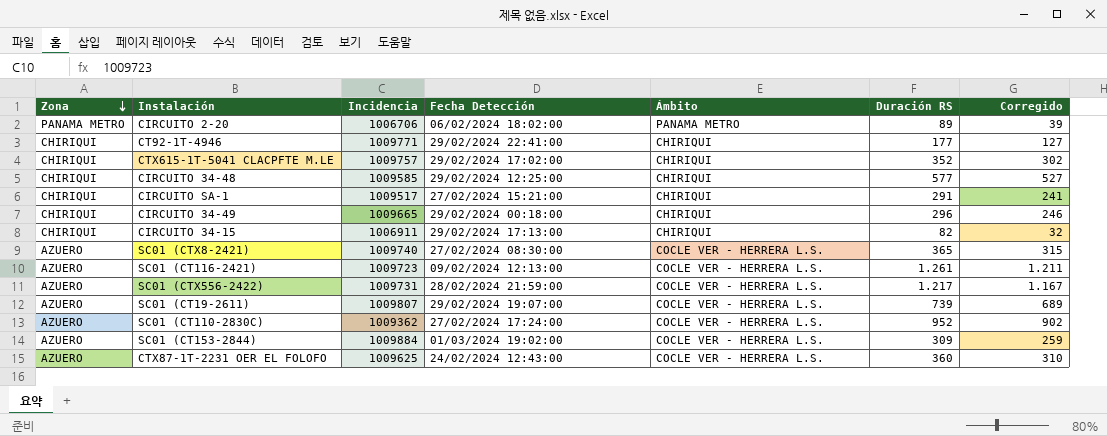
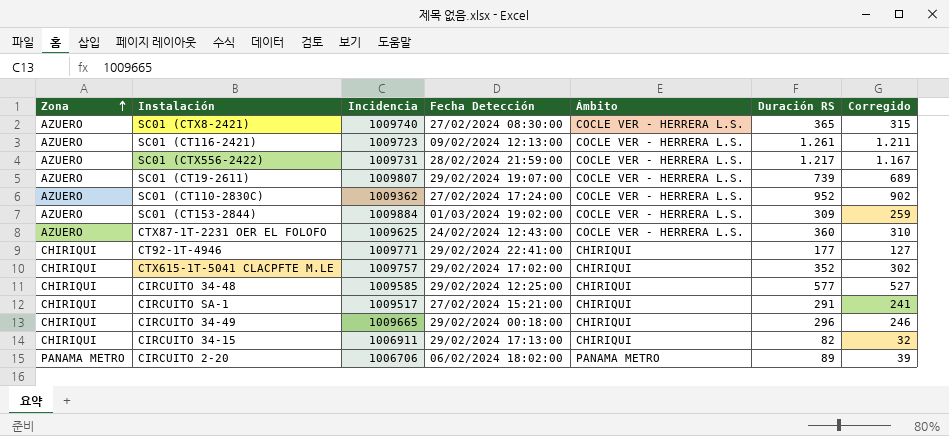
row order: Zona descending -> Zona ascending

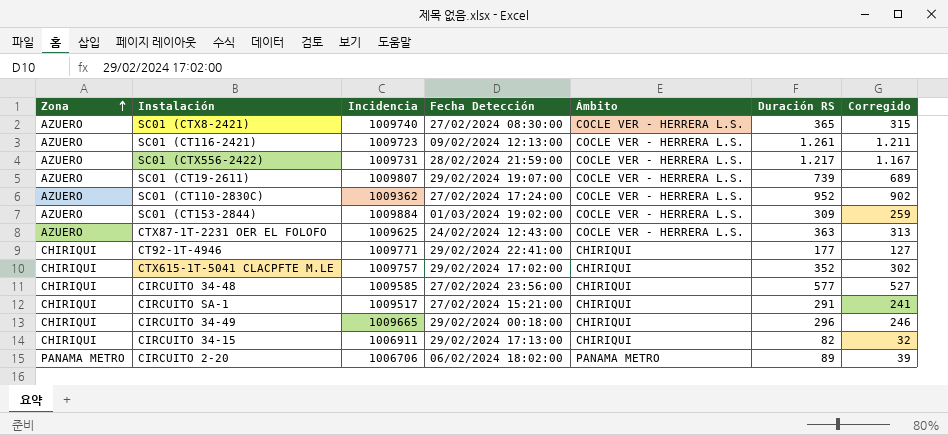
CTX87-1T-2231 OER EL FOLOFO | Duración RS: 360 -> 363
CTX87-1T-2231 OER EL FOLOFO | Corregido: 310 -> 313
CIRCUITO 34-48 | Fecha Detección: 29/02/2024 12:25:00 -> 27/02/2024 23:56:00

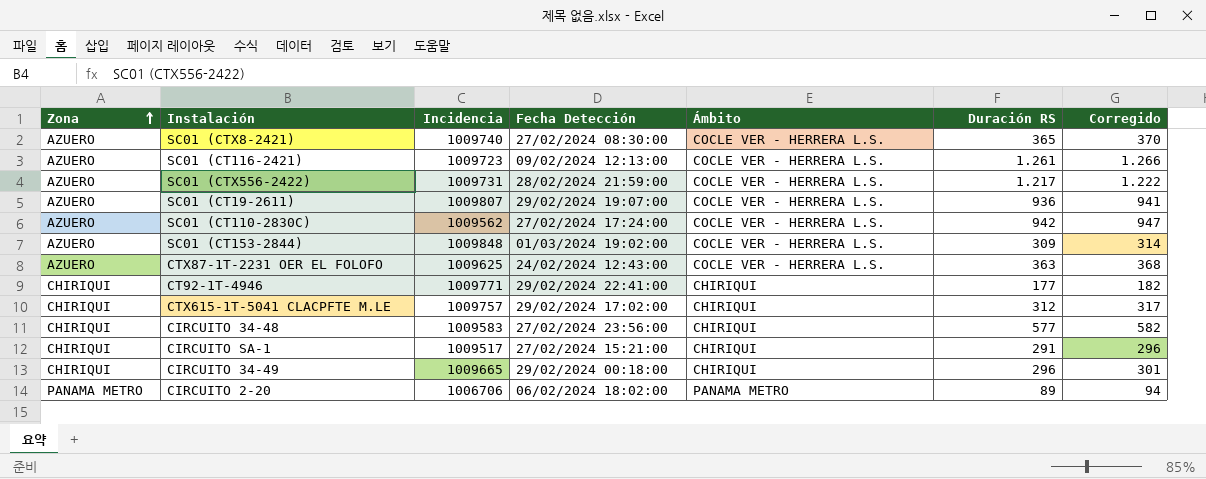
column Corregido | formula: [Duración RS] - 50 -> [Duración RS] + 5
row CIRCUITO 34-15: CHIRIQUI | 1006911 | 29/02/2024 17:13:00 | CHIRIQUI | 82 | 32 -> none
SC01 (CT19-2611) | Duración RS: 739 -> 936
SC01 (CT110-2830C) | Incidencia: 1009362 -> 1009562
SC01 (CT110-2830C) | Duración RS: 952 -> 942
SC01 (CT153-2844) | Incidencia: 1009884 -> 1009848
CTX615-1T-5041 CLACPFTE M.LE | Duración RS: 352 -> 312
CIRCUITO 34-48 | Incidencia: 1009585 -> 1009583

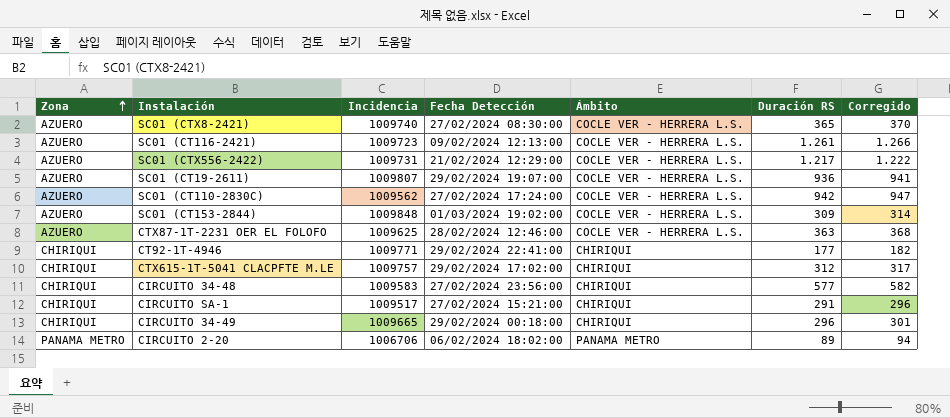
SC01 (CTX556-2422) | Fecha Detección: 28/02/2024 21:59:00 -> 21/02/2024 12:29:00
CTX87-1T-2231 OER EL FOLOFO | Fecha Detección: 24/02/2024 12:43:00 -> 28/02/2024 12:46:00

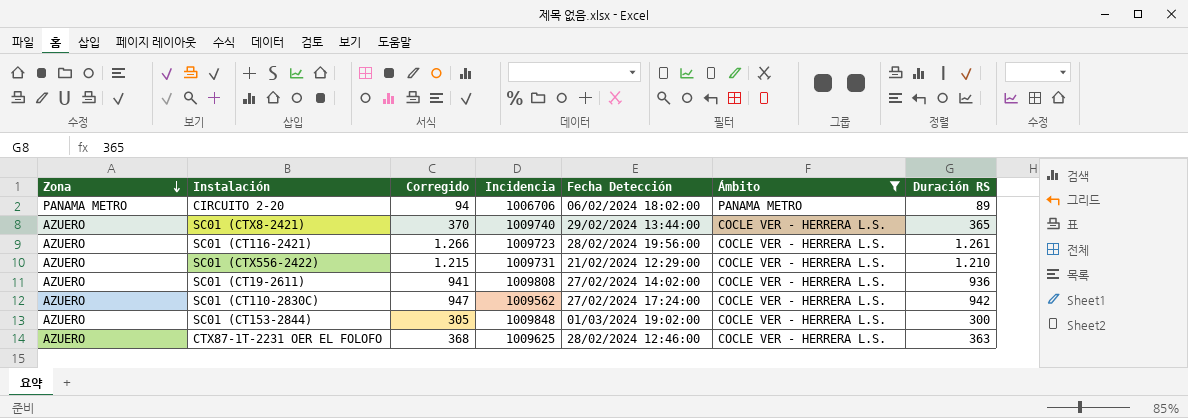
filter: none -> Ámbito != CHIRIQUI
row order: Zona ascending -> Zona descending
column Corregido | position: 7 -> 3
SC01 (CTX8-2421) | Fecha Detección: 27/02/2024 08:30:00 -> 29/02/2024 13:44:00
SC01 (CT116-2421) | Fecha Detección: 09/02/2024 12:13:00 -> 28/02/2024 19:56:00
SC01 (CTX556-2422) | Corregido: 1.222 -> 1.215
SC01 (CTX556-2422) | Duración RS: 1.217 -> 1.210
SC01 (CT19-2611) | Incidencia: 1009807 -> 1009808
SC01 (CT19-2611) | Fecha Detección: 29/02/2024 19:07:00 -> 27/02/2024 14:02:00
SC01 (CT153-2844) | Corregido: 314 -> 305
SC01 (CT153-2844) | Duración RS: 309 -> 300

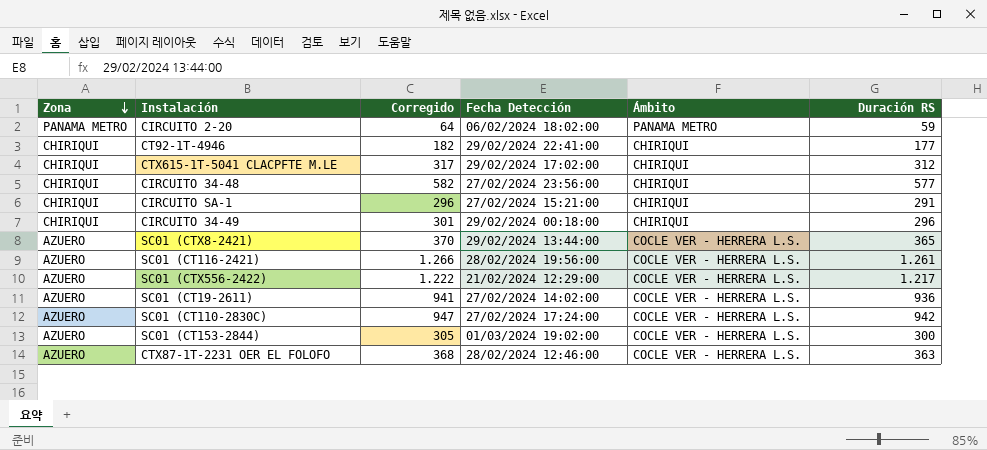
filter: Ámbito != CHIRIQUI -> none
column Incidencia | position: 4 -> none
CIRCUITO 2-20 | Corregido: 94 -> 64
CIRCUITO 2-20 | Duración RS: 89 -> 59
SC01 (CTX556-2422) | Corregido: 1.215 -> 1.222
SC01 (CTX556-2422) | Duración RS: 1.210 -> 1.217

